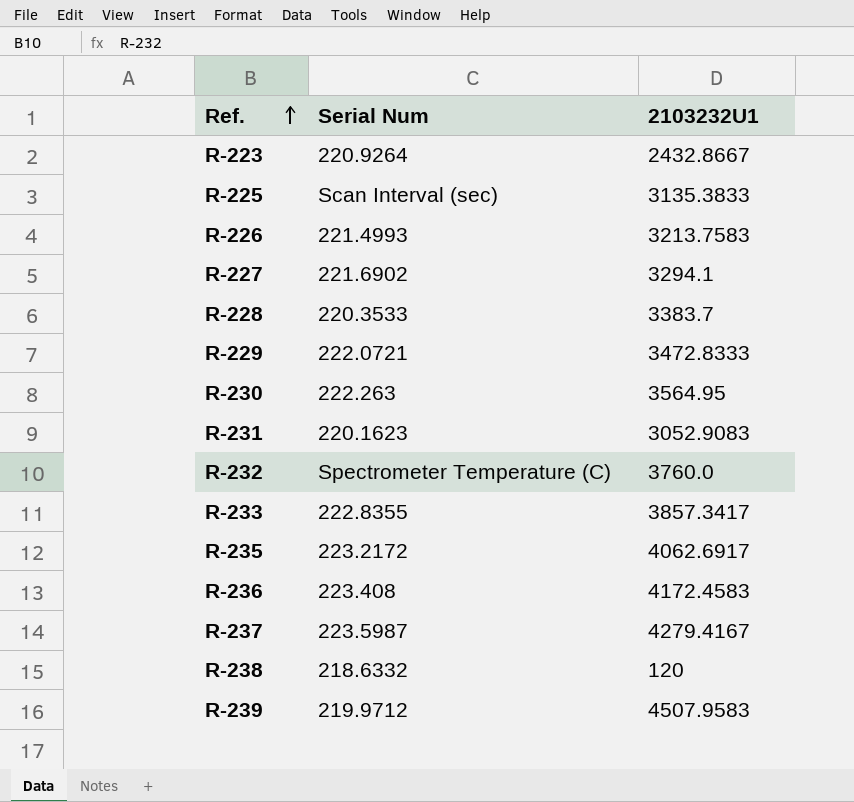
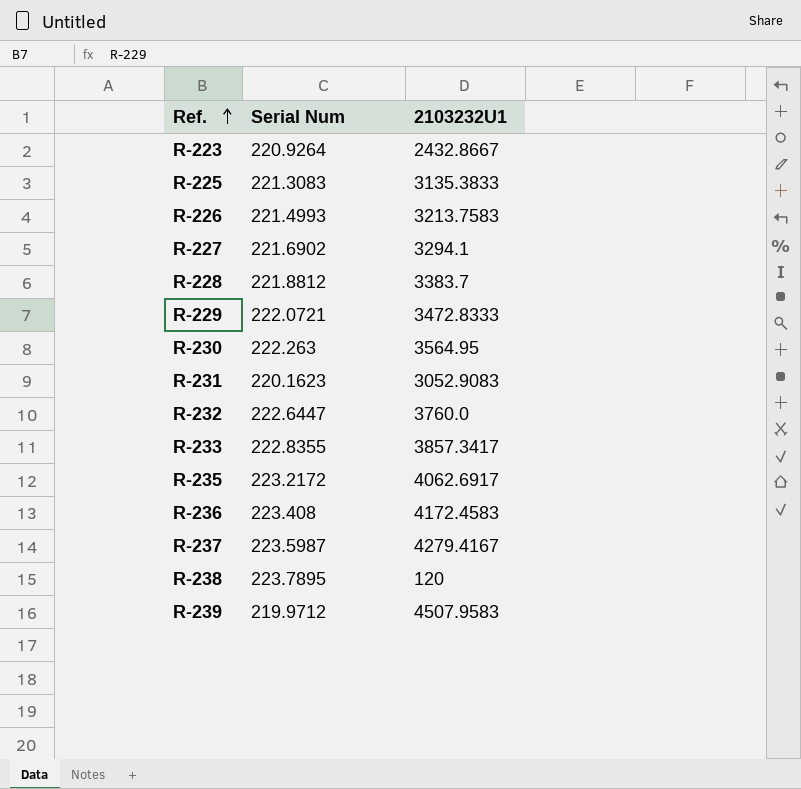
R-225 | Serial Num: Scan Interval (sec) -> 221.3083
R-228 | Serial Num: 220.3533 -> 221.8812
R-232 | Serial Num: Spectrometer Temperature (C) -> 222.6447
R-238 | Serial Num: 218.6332 -> 223.7895

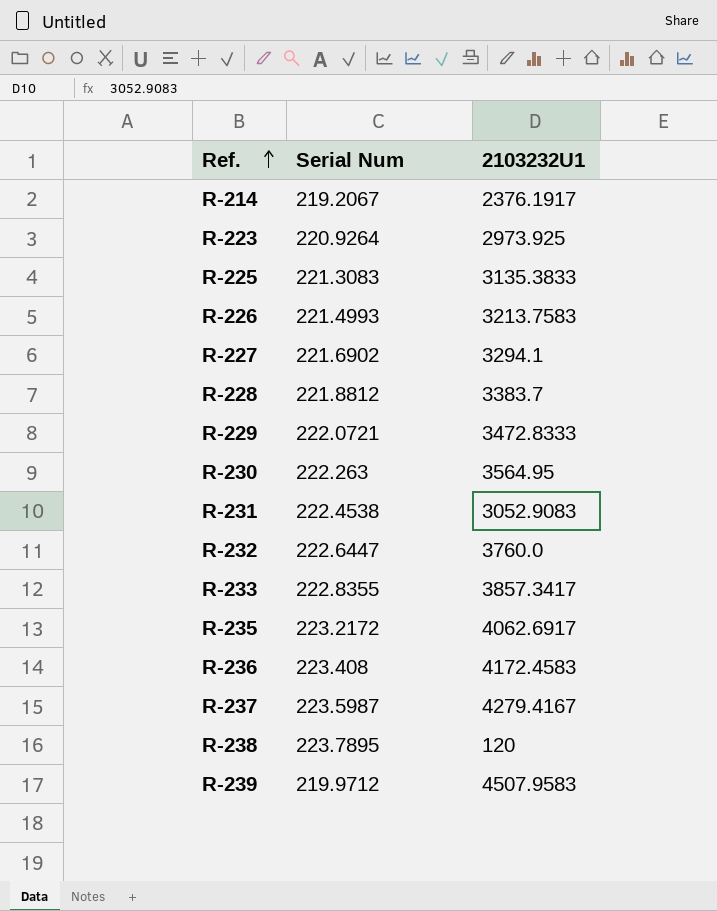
row R-214: none -> 219.2067 | 2376.1917
R-223 | 2103232U1: 2432.8667 -> 2973.925
R-231 | Serial Num: 220.1623 -> 222.4538

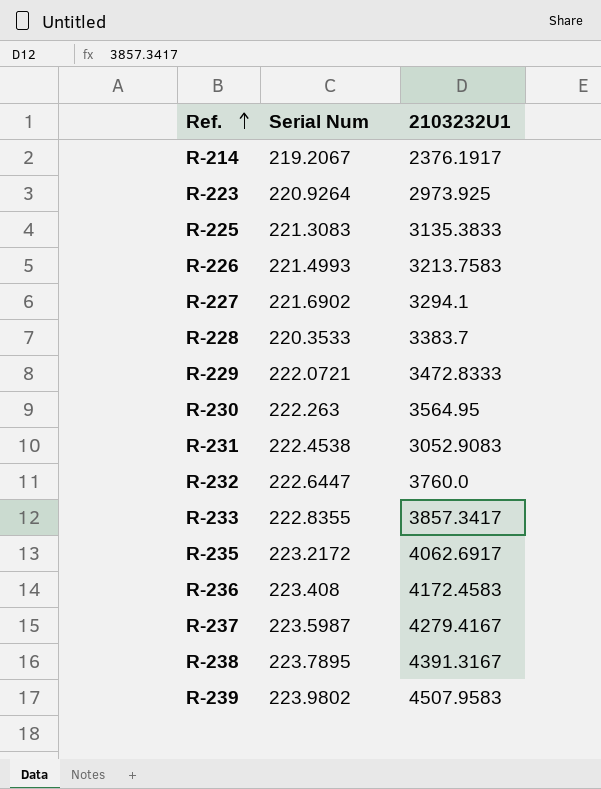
R-228 | Serial Num: 221.8812 -> 220.3533
R-238 | 2103232U1: 120 -> 4391.3167
R-239 | Serial Num: 219.9712 -> 223.9802

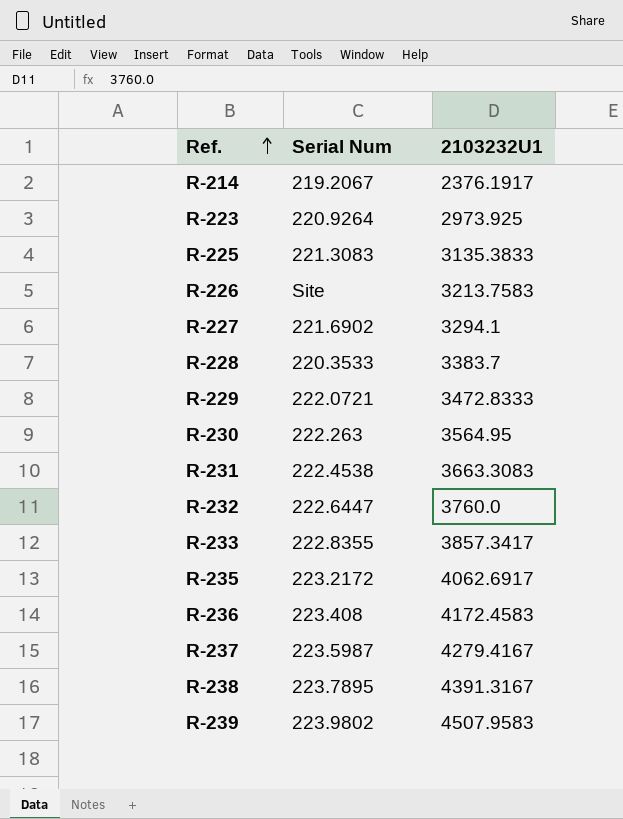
R-226 | Serial Num: 221.4993 -> Site
R-231 | 2103232U1: 3052.9083 -> 3663.3083

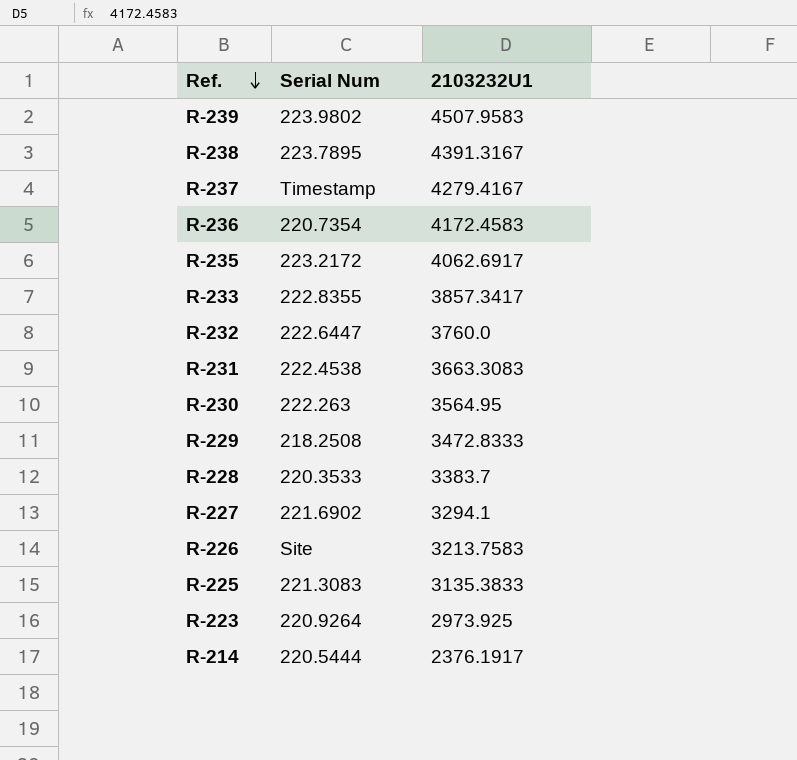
row order: Ref. ascending -> Ref. descending
R-237 | Serial Num: 223.5987 -> Timestamp
R-236 | Serial Num: 223.408 -> 220.7354
R-229 | Serial Num: 222.0721 -> 218.2508
R-214 | Serial Num: 219.2067 -> 220.5444

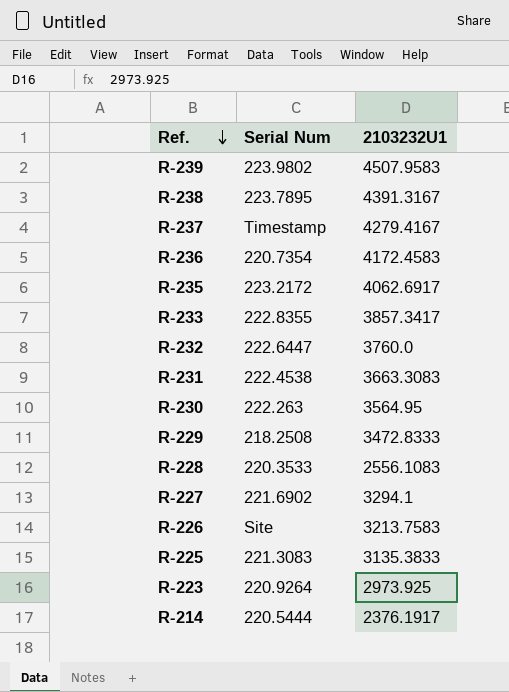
R-228 | 2103232U1: 3383.7 -> 2556.1083

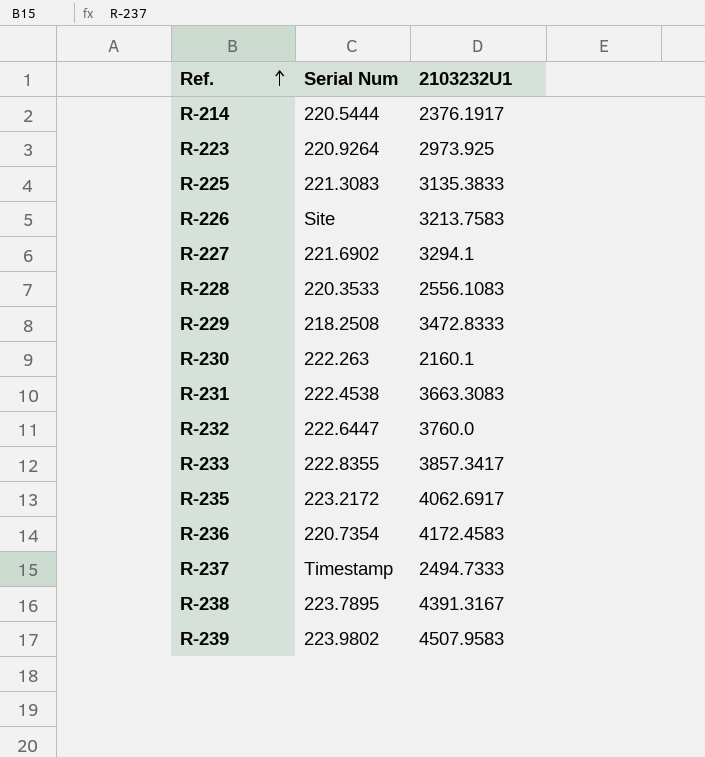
row order: Ref. descending -> Ref. ascending
R-230 | 2103232U1: 3564.95 -> 2160.1
R-237 | 2103232U1: 4279.4167 -> 2494.7333

